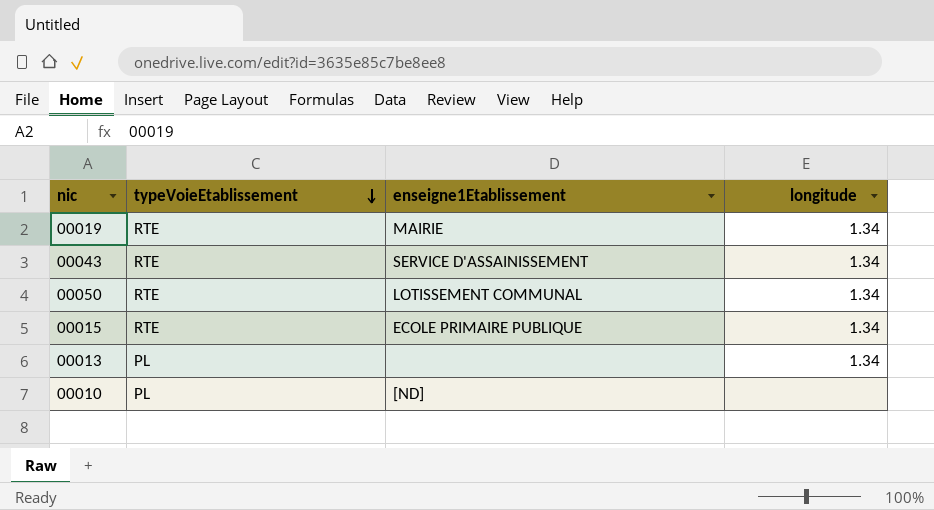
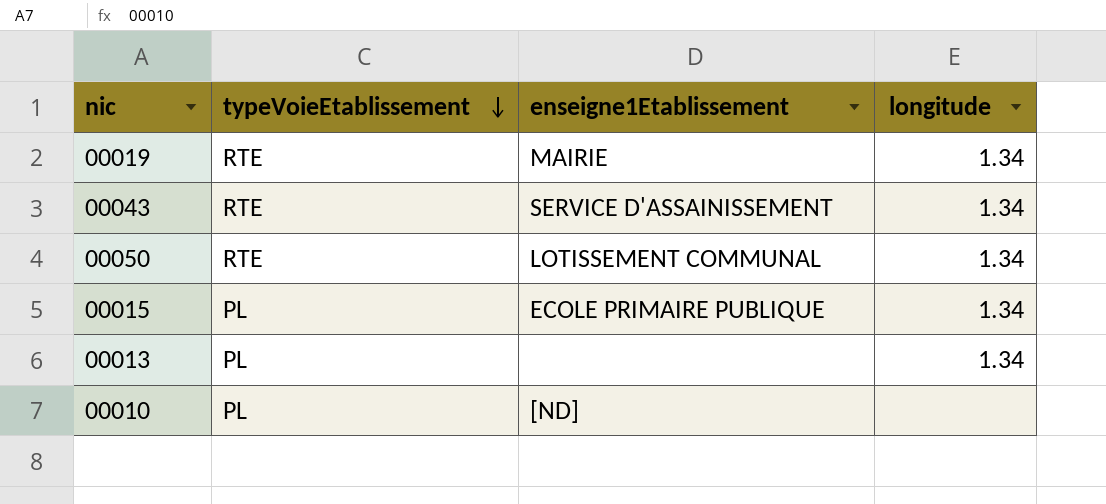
00015 | typeVoieEtablissement: RTE -> PL

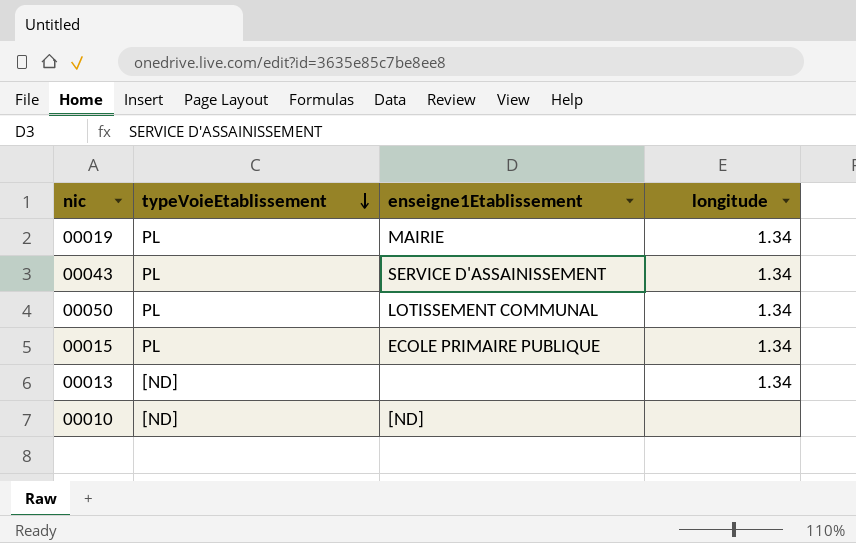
00019 | typeVoieEtablissement: RTE -> PL
00043 | typeVoieEtablissement: RTE -> PL
00050 | typeVoieEtablissement: RTE -> PL
00013 | typeVoieEtablissement: PL -> [ND]
00010 | typeVoieEtablissement: PL -> [ND]

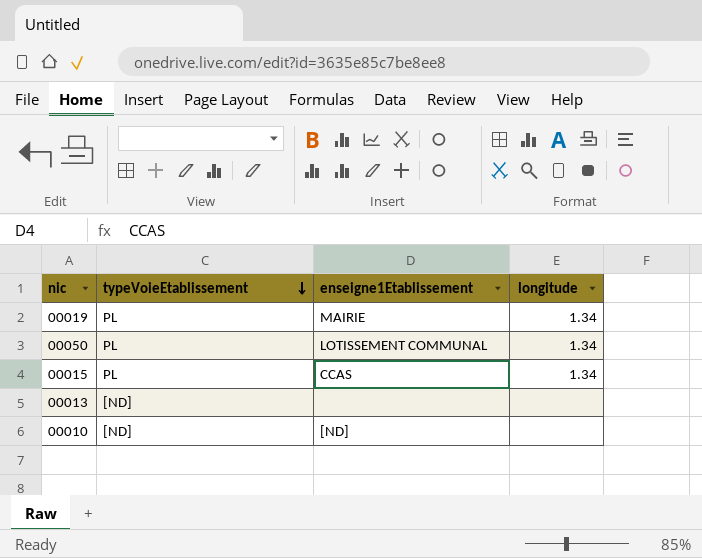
row 00043: PL | SERVICE D'ASSAINISSEMENT | 1.34 -> none
00015 | enseigne1Etablissement: ECOLE PRIMAIRE PUBLIQUE -> CCAS
00013 | longitude: 1.34 -> none

